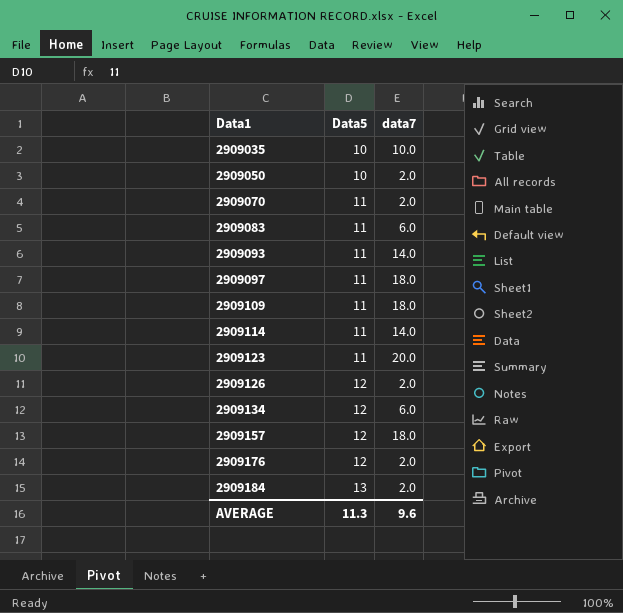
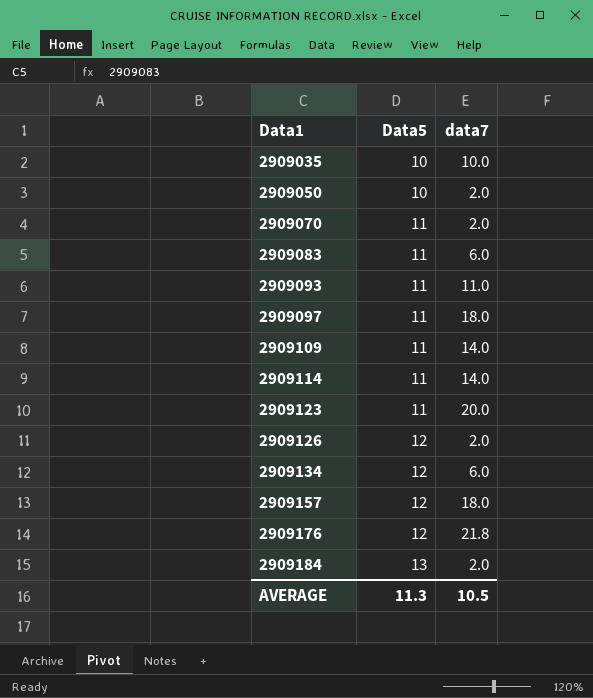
2909093 | data7: 14.0 -> 11.0
2909109 | data7: 18.0 -> 14.0
2909176 | data7: 2.0 -> 21.8
AVERAGE | data7: 9.6 -> 10.5

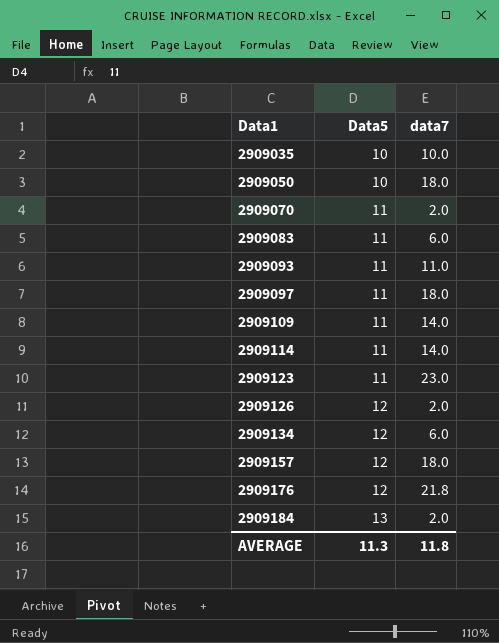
2909050 | data7: 2.0 -> 18.0
2909123 | data7: 20.0 -> 23.0
AVERAGE | data7: 10.5 -> 11.8

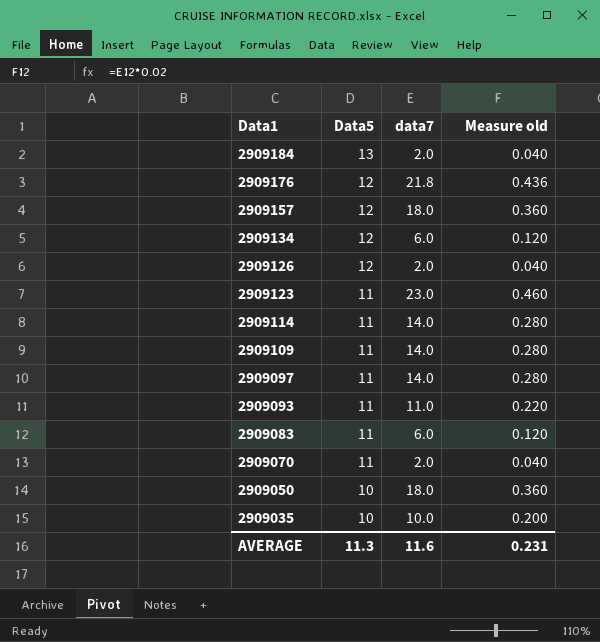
row order: Data1 ascending -> Data1 descending
column Measure old | formula: none -> [data7] * 0.02
2909097 | data7: 18.0 -> 14.0
AVERAGE | data7: 11.8 -> 11.6

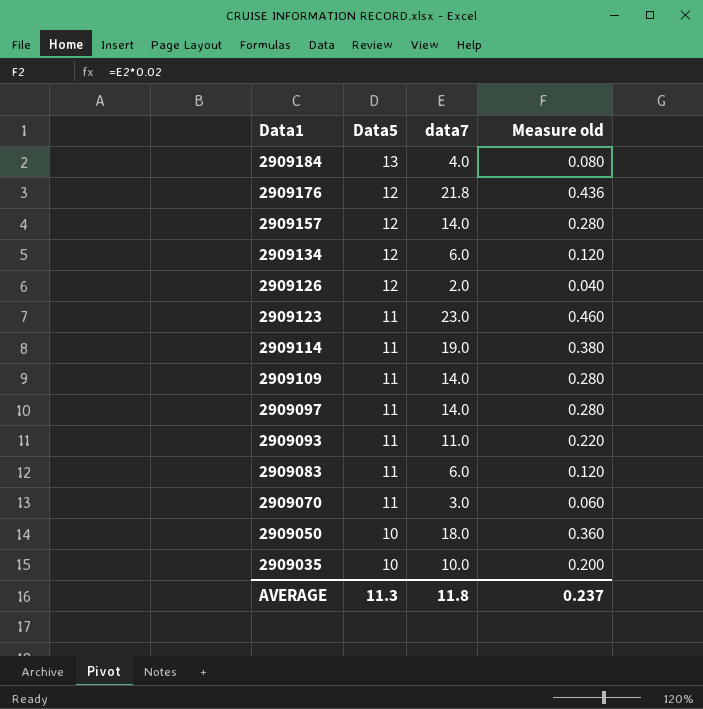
2909184 | data7: 2.0 -> 4.0
2909184 | Measure old: 0.040 -> 0.080
2909157 | data7: 18.0 -> 14.0
2909157 | Measure old: 0.360 -> 0.280
2909114 | data7: 14.0 -> 19.0
2909114 | Measure old: 0.280 -> 0.380
2909070 | data7: 2.0 -> 3.0
2909070 | Measure old: 0.040 -> 0.060
AVERAGE | data7: 11.6 -> 11.8
AVERAGE | Measure old: 0.231 -> 0.237

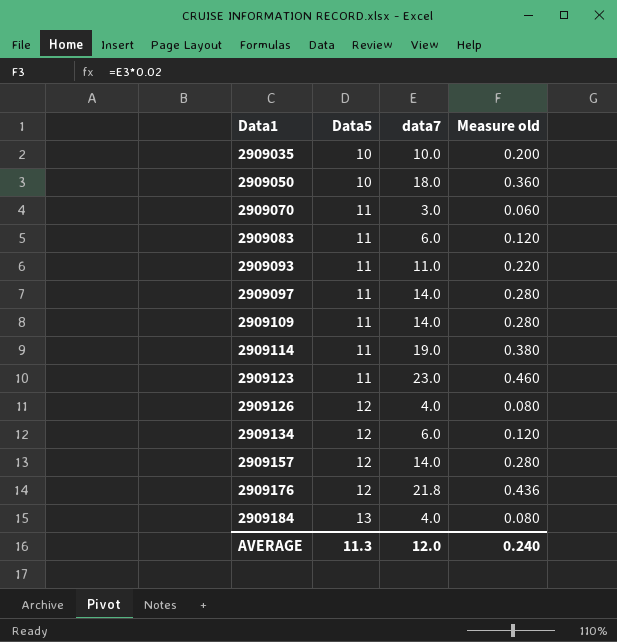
row order: Data1 descending -> Data1 ascending
2909126 | data7: 2.0 -> 4.0
2909126 | Measure old: 0.040 -> 0.080
AVERAGE | data7: 11.8 -> 12.0
AVERAGE | Measure old: 0.237 -> 0.240

